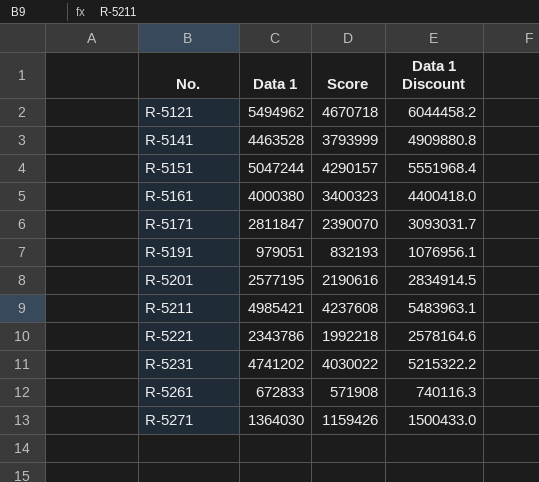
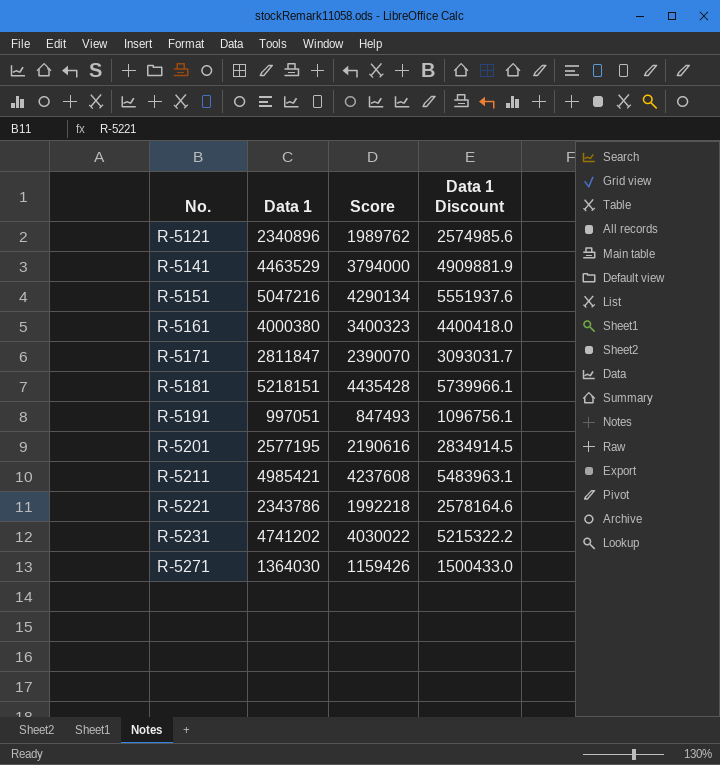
row R-5261: 672833 | 571908 | 740116.3 -> none
R-5121 | Data 1: 5494962 -> 2340896
R-5121 | Score: 4670718 -> 1989762
R-5121 | Data 1 Discount: 6044458.2 -> 2574985.6
R-5141 | Data 1: 4463528 -> 4463529
R-5141 | Score: 3793999 -> 3794000
R-5141 | Data 1 Discount: 4909880.8 -> 4909881.9
R-5151 | Data 1: 5047244 -> 5047216
R-5151 | Score: 4290157 -> 4290134
R-5151 | Data 1 Discount: 5551968.4 -> 5551937.6
row R-5181: none -> 5218151 | 4435428 | 5739966.1
R-5191 | Data 1: 979051 -> 997051
R-5191 | Score: 832193 -> 847493
R-5191 | Data 1 Discount: 1076956.1 -> 1096756.1

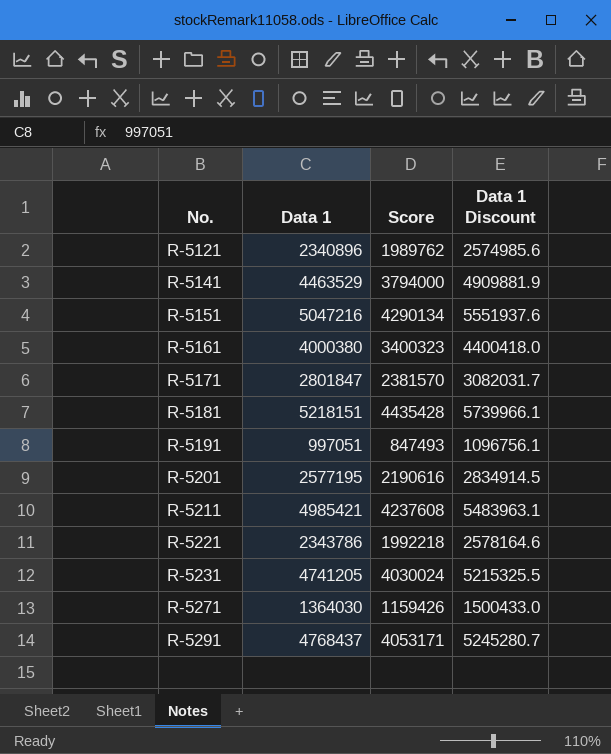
R-5171 | Data 1: 2811847 -> 2801847
R-5171 | Score: 2390070 -> 2381570
R-5171 | Data 1 Discount: 3093031.7 -> 3082031.7
R-5231 | Data 1: 4741202 -> 4741205
R-5231 | Score: 4030022 -> 4030024
R-5231 | Data 1 Discount: 5215322.2 -> 5215325.5
row R-5291: none -> 4768437 | 4053171 | 5245280.7

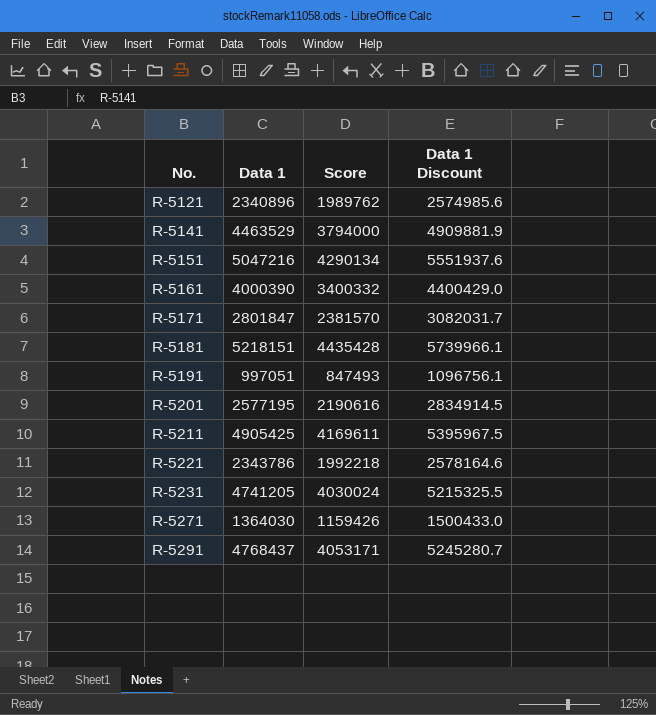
R-5161 | Data 1: 4000380 -> 4000390
R-5161 | Score: 3400323 -> 3400332
R-5161 | Data 1 Discount: 4400418.0 -> 4400429.0
R-5211 | Data 1: 4985421 -> 4905425
R-5211 | Score: 4237608 -> 4169611
R-5211 | Data 1 Discount: 5483963.1 -> 5395967.5

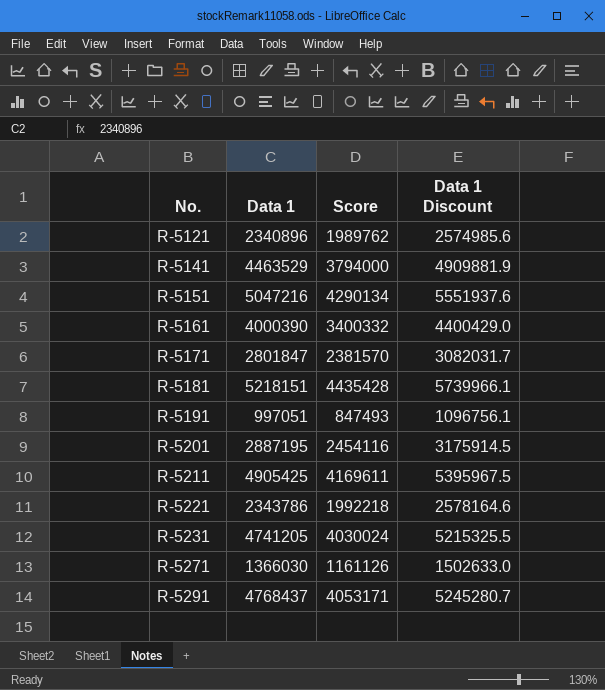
R-5201 | Data 1: 2577195 -> 2887195
R-5201 | Score: 2190616 -> 2454116
R-5201 | Data 1 Discount: 2834914.5 -> 3175914.5
R-5271 | Data 1: 1364030 -> 1366030
R-5271 | Score: 1159426 -> 1161126
R-5271 | Data 1 Discount: 1500433.0 -> 1502633.0

